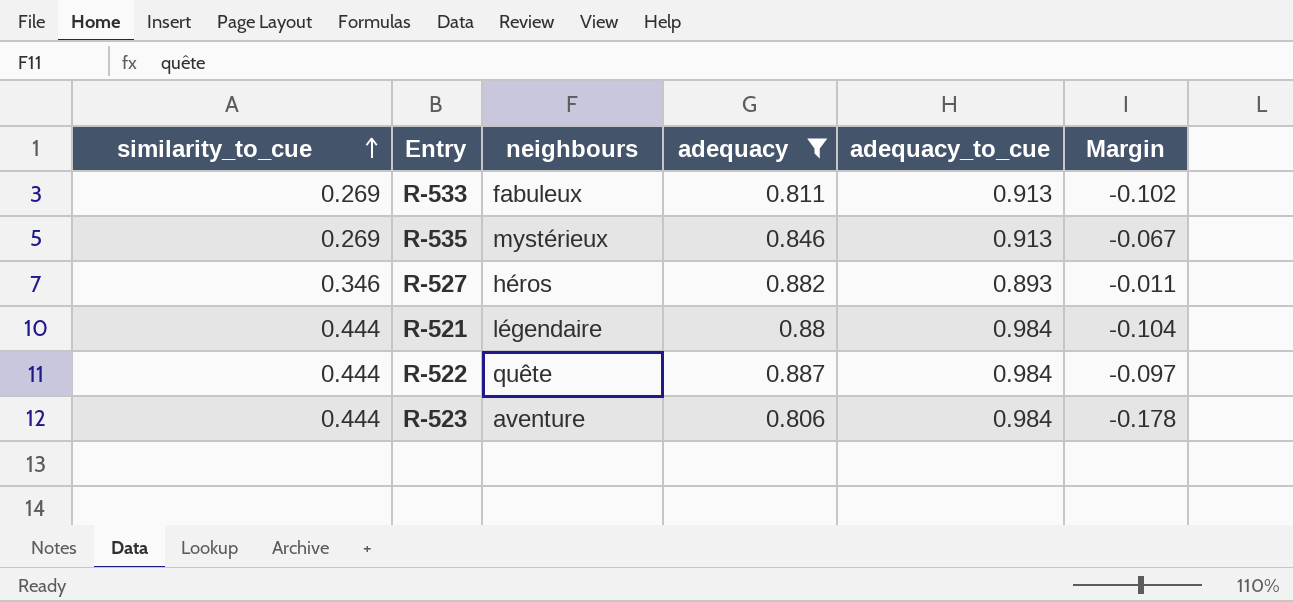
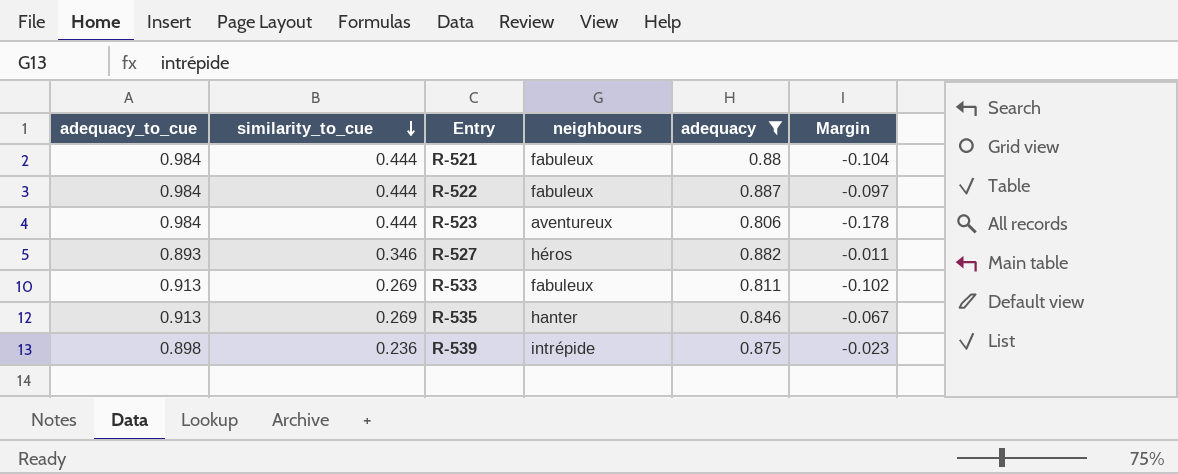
row order: similarity_to_cue ascending -> similarity_to_cue descending
column adequacy_to_cue | position: 5 -> 1
R-521 | neighbours: légendaire -> fabuleux
R-522 | neighbours: quête -> fabuleux
R-523 | neighbours: aventure -> aventureux
R-535 | neighbours: mystérieux -> hanter
row R-539: none -> 0.898 | 0.236 | intrépide | 0.875 | -0.023

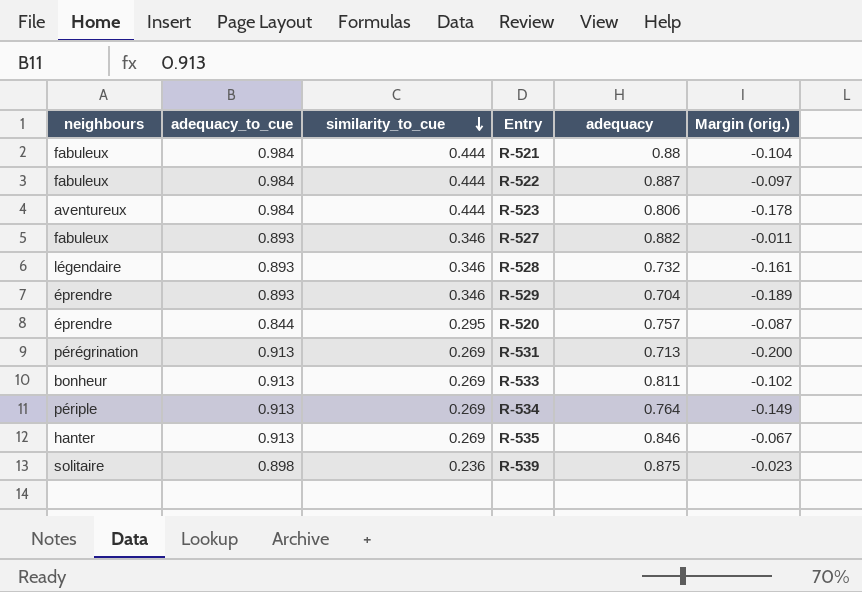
filter: adequacy >= 0.806 -> none
column neighbours | position: 4 -> 1
column name: Margin -> Margin (orig.)
R-527 | neighbours: héros -> fabuleux
R-533 | neighbours: fabuleux -> bonheur
R-539 | neighbours: intrépide -> solitaire

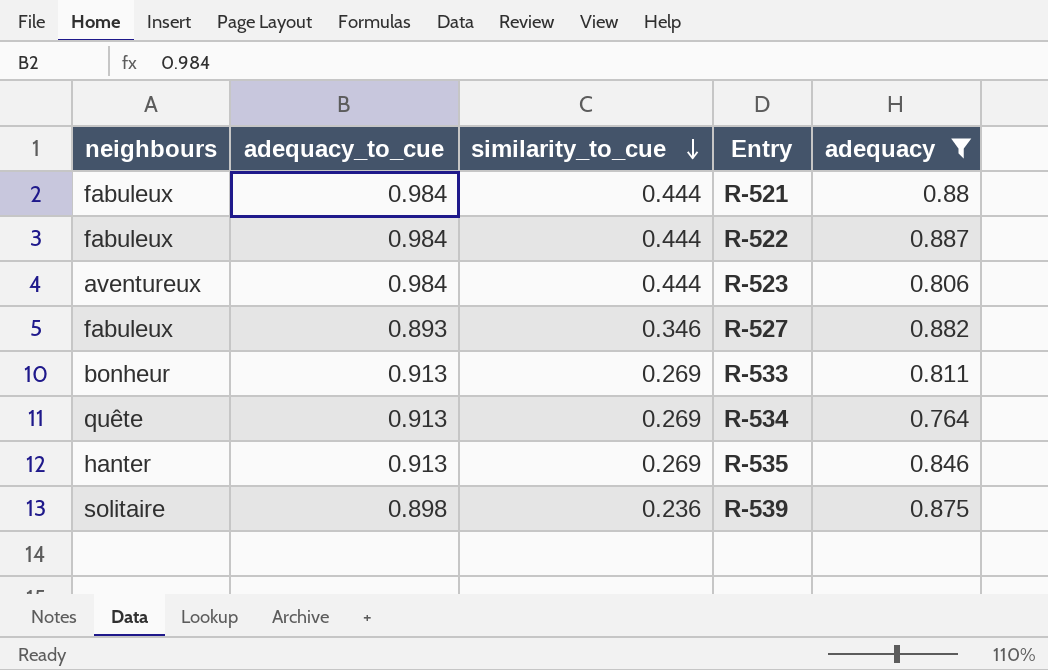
filter: none -> adequacy >= 0.764
column Margin (orig.) | formula: [adequacy] - [adequacy_to_cue] -> none
R-534 | neighbours: périple -> quête

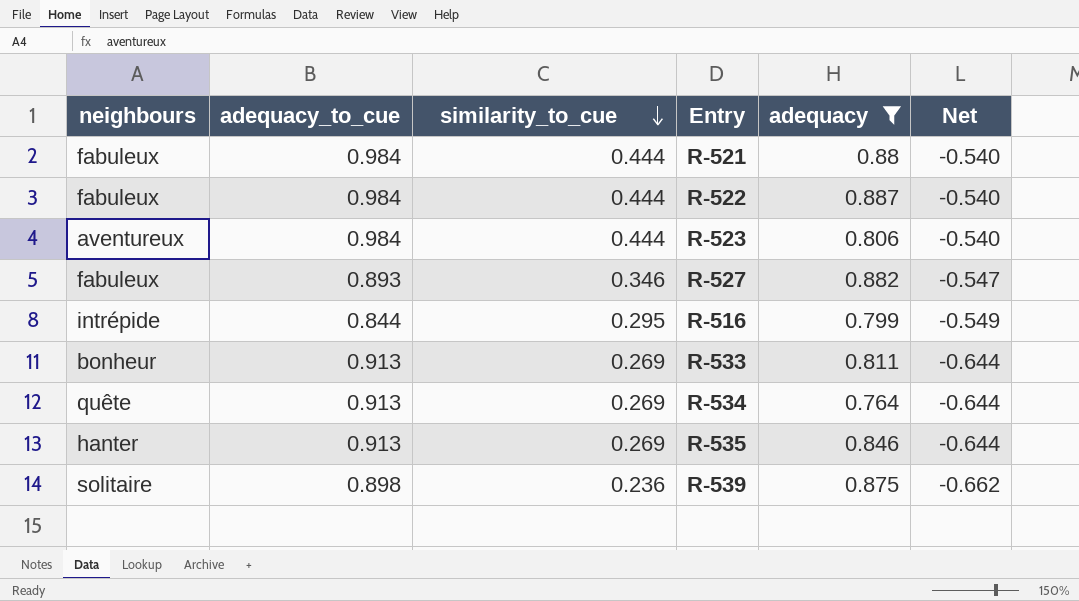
column Net | formula: none -> [similarity_to_cue] - [adequacy_to_cue]
row R-516: none -> intrépide | 0.844 | 0.295 | 0.799 | -0.549

